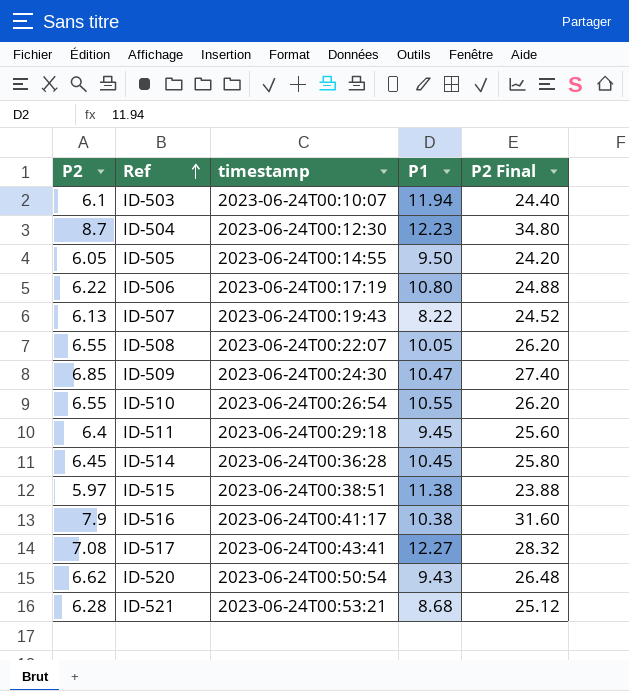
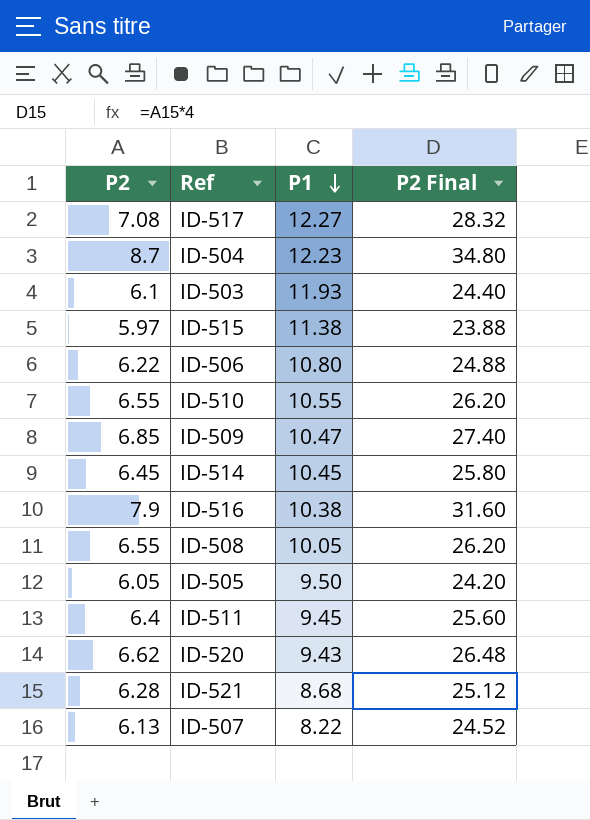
row order: Ref ascending -> P1 descending
column timestamp | position: 3 -> none
ID-503 | P1: 11.94 -> 11.93

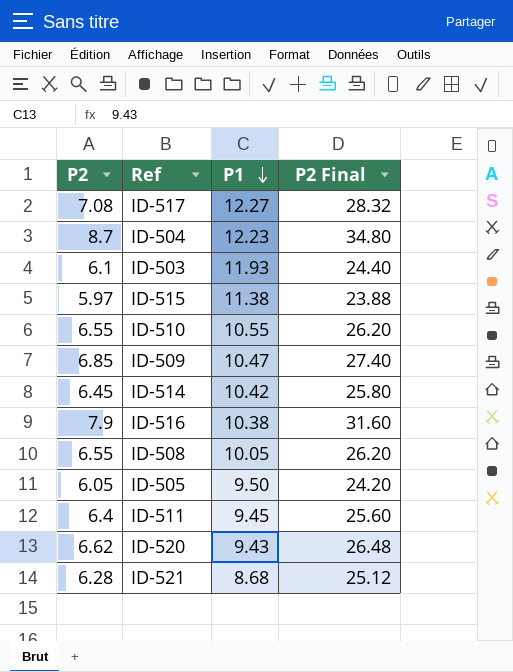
row ID-506: 6.22 | 10.80 | 24.88 -> none
row ID-507: 6.13 | 8.22 | 24.52 -> none
ID-514 | P1: 10.45 -> 10.42

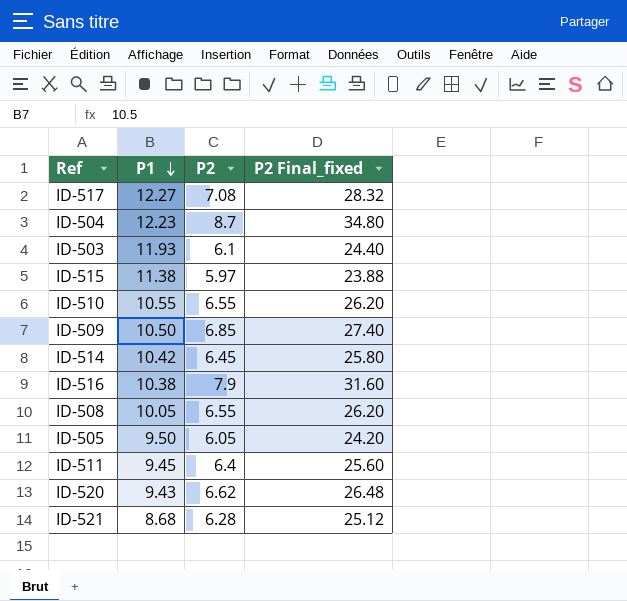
column P2 | position: 1 -> 3
column name: P2 Final -> P2 Final_fixed
ID-509 | P1: 10.47 -> 10.50

